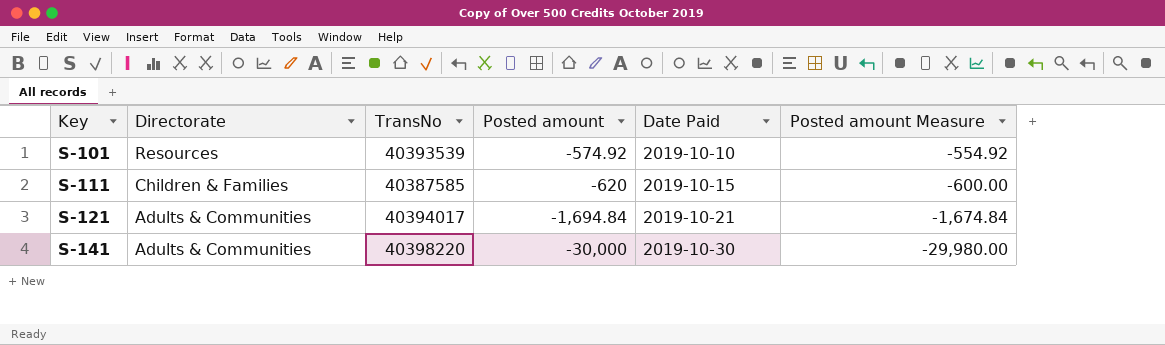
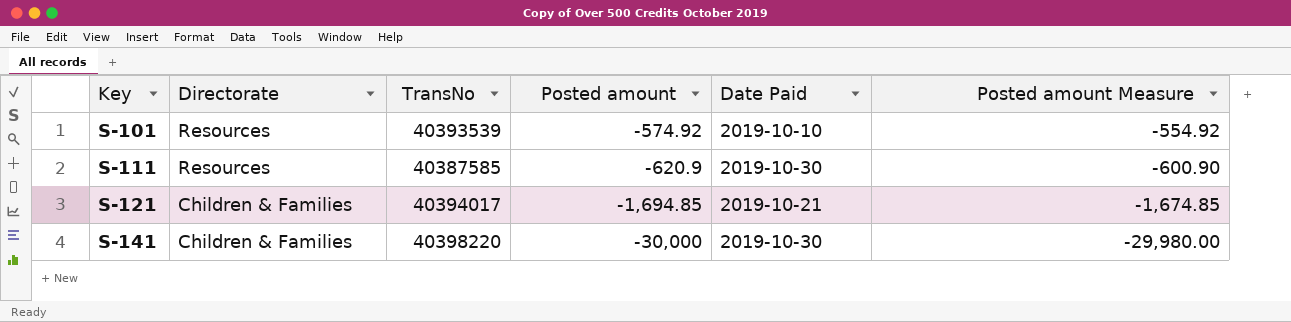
S-111 | Directorate: Children & Families -> Resources
S-111 | Posted amount: -620 -> -620.9
S-111 | Date Paid: 2019-10-15 -> 2019-10-30
S-111 | Posted amount Measure: -600.00 -> -600.90
S-121 | Directorate: Adults & Communities -> Children & Families
S-121 | Posted amount: -1,694.84 -> -1,694.85
S-121 | Posted amount Measure: -1,674.84 -> -1,674.85
S-141 | Directorate: Adults & Communities -> Children & Families

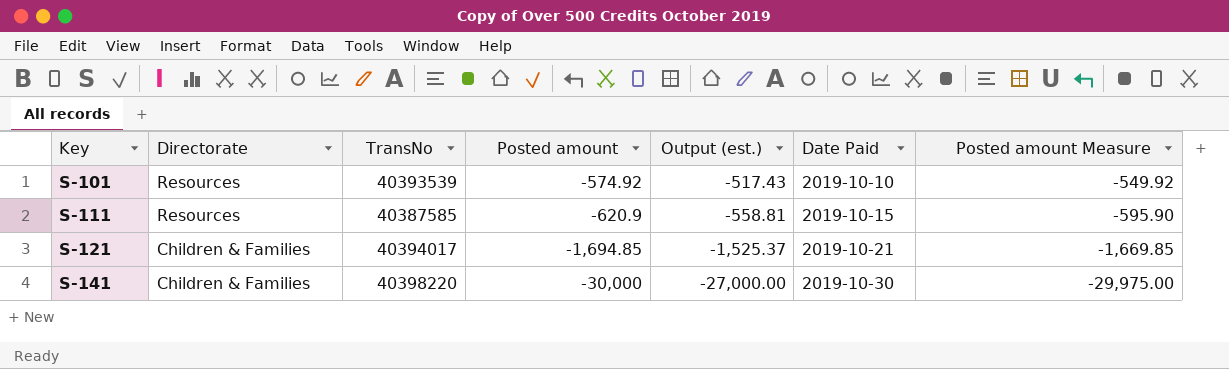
column Output (est.) | formula: none -> [Posted amount] * 0.9
column Posted amount Measure | formula: [Posted amount] + 20 -> [Posted amount] + 25
S-111 | Date Paid: 2019-10-30 -> 2019-10-15

